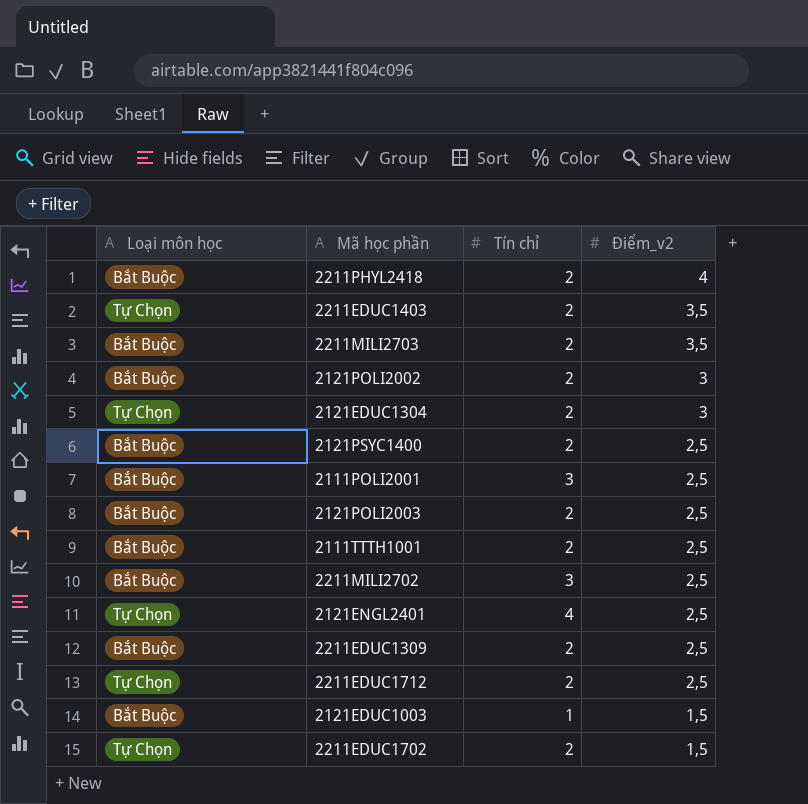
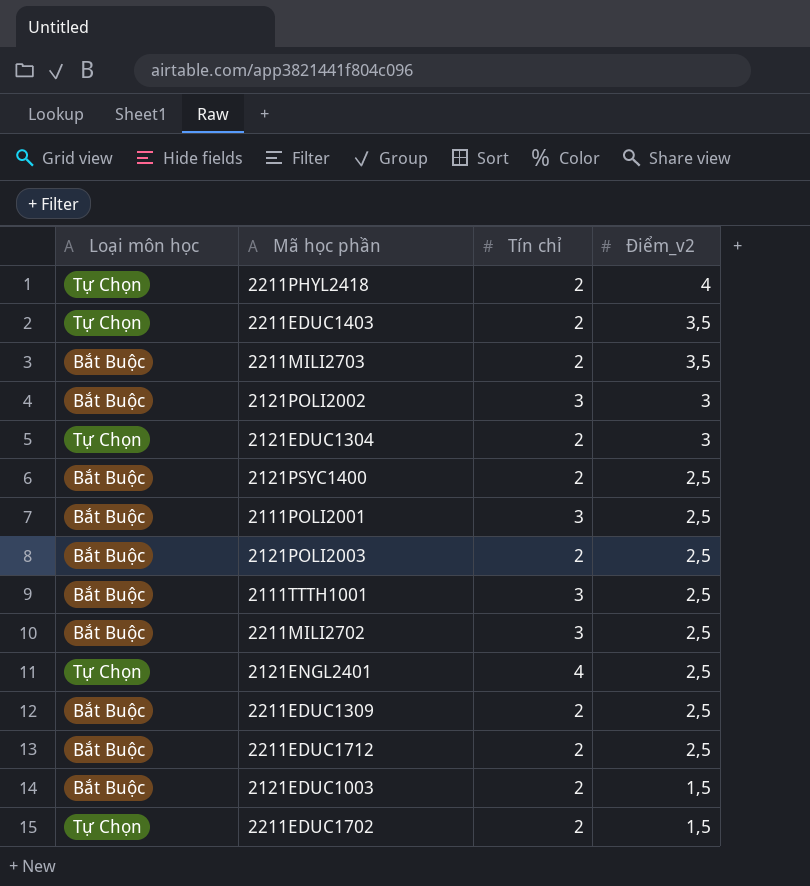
2211PHYL2418 | Loại môn học: Bắt Buộc -> Tự Chọn
2121POLI2002 | Tín chỉ: 2 -> 3
2111TTTH1001 | Tín chỉ: 2 -> 3
2211EDUC1712 | Loại môn học: Tự Chọn -> Bắt Buộc
2121EDUC1003 | Tín chỉ: 1 -> 2

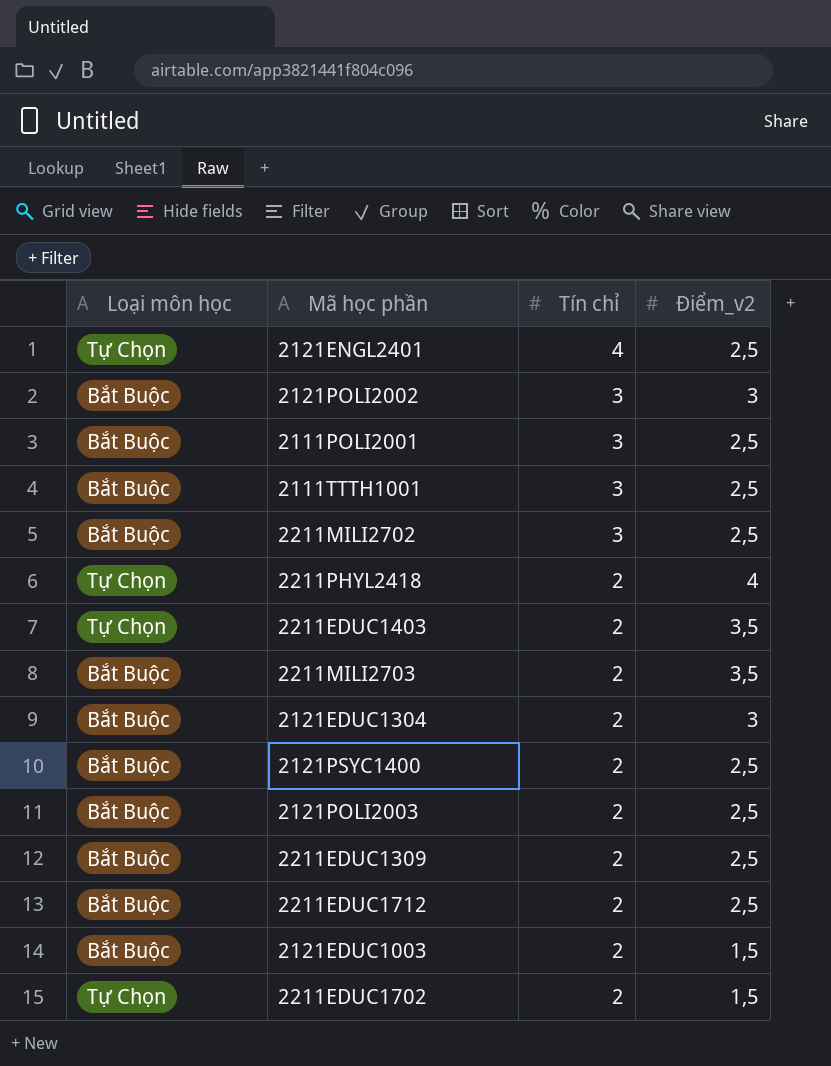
row order: Điểm_v2 descending -> Tín chỉ descending
2121EDUC1304 | Loại môn học: Tự Chọn -> Bắt Buộc

